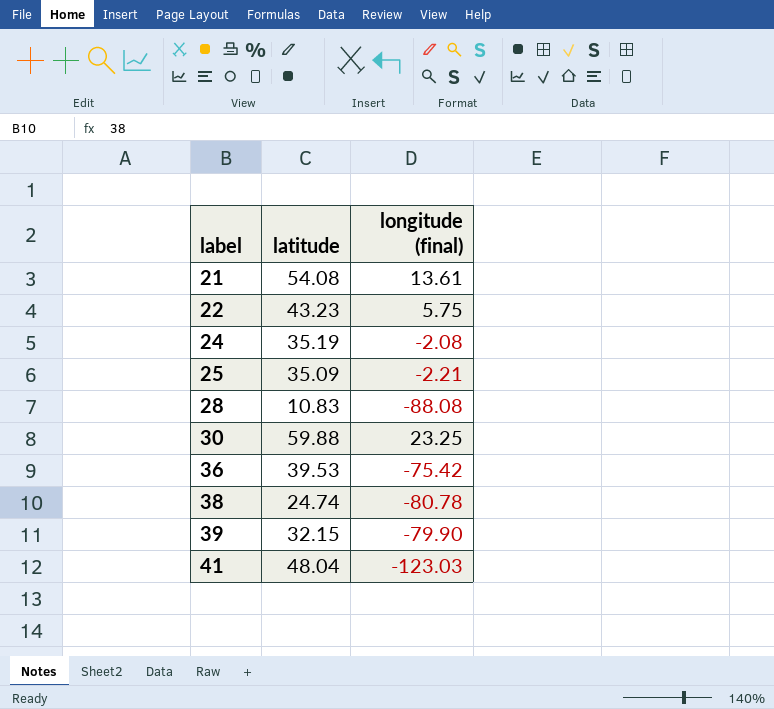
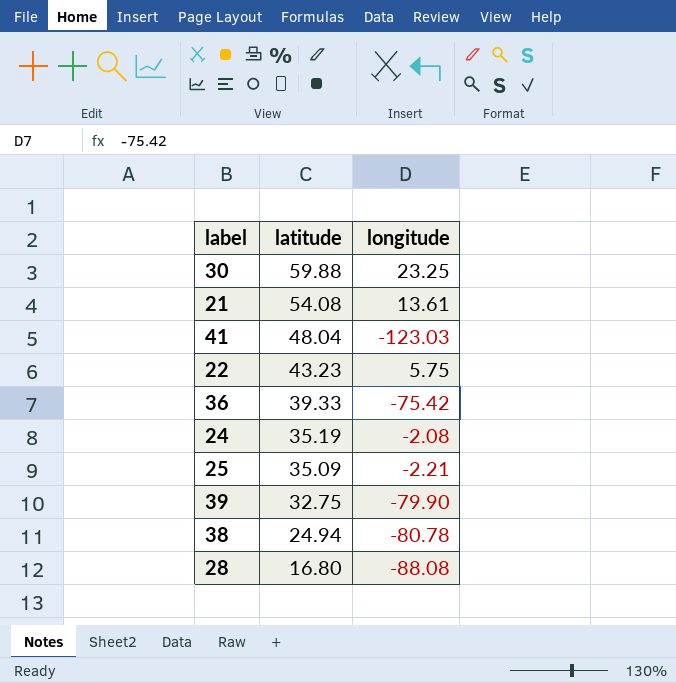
row order: label ascending -> latitude descending
column name: longitude (final) -> longitude
36 | latitude: 39.53 -> 39.33
39 | latitude: 32.15 -> 32.75
38 | latitude: 24.74 -> 24.94
28 | latitude: 10.83 -> 16.80

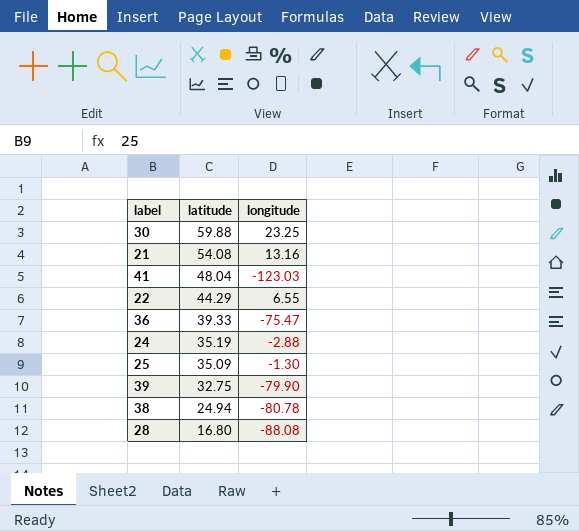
21 | longitude: 13.61 -> 13.16
22 | latitude: 43.23 -> 44.29
22 | longitude: 5.75 -> 6.55
36 | longitude: -75.42 -> -75.47
24 | longitude: -2.08 -> -2.88
25 | longitude: -2.21 -> -1.30

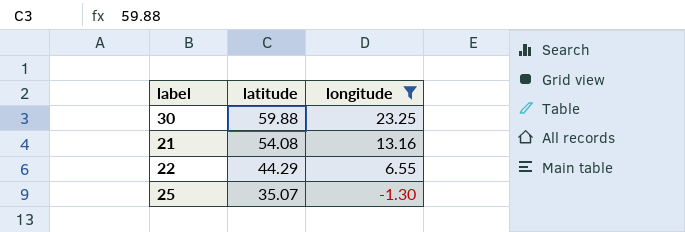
filter: none -> longitude >= -1.30
25 | latitude: 35.09 -> 35.07

